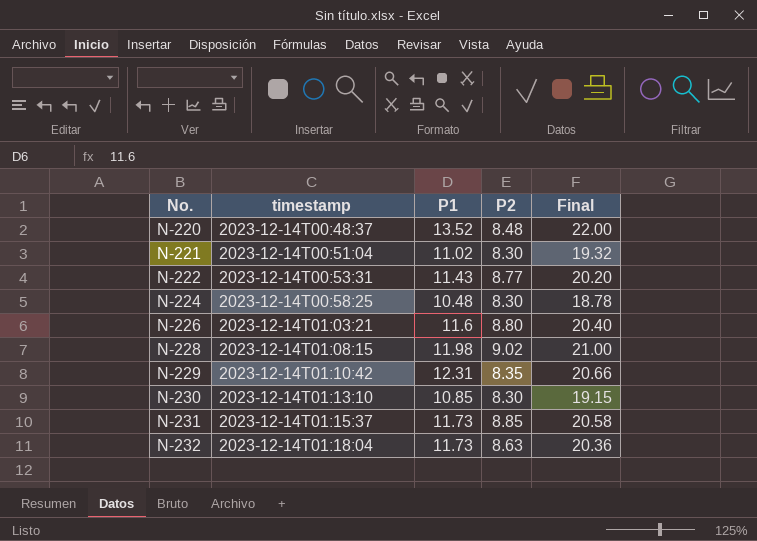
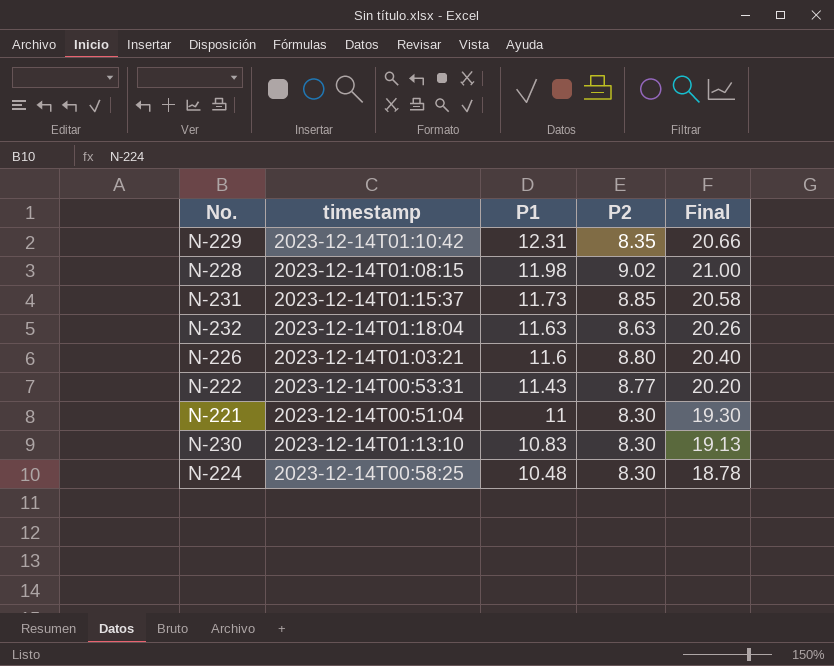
row order: No. ascending -> P1 descending
row N-220: 2023-12-14T00:48:37 | 13.52 | 8.48 | 22.00 -> none
N-232 | P1: 11.73 -> 11.63
N-232 | Final: 20.36 -> 20.26
N-221 | P1: 11.02 -> 11
N-221 | Final: 19.32 -> 19.30
N-230 | P1: 10.85 -> 10.83
N-230 | Final: 19.15 -> 19.13

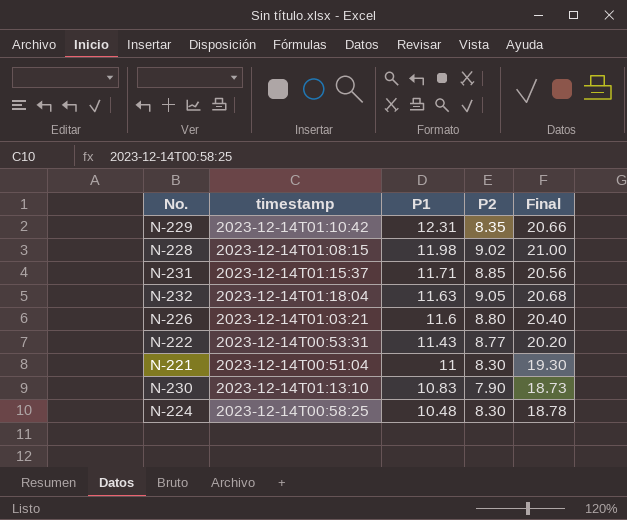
N-231 | P1: 11.73 -> 11.71
N-231 | Final: 20.58 -> 20.56
N-232 | P2: 8.63 -> 9.05
N-232 | Final: 20.26 -> 20.68
N-230 | P2: 8.30 -> 7.90
N-230 | Final: 19.13 -> 18.73

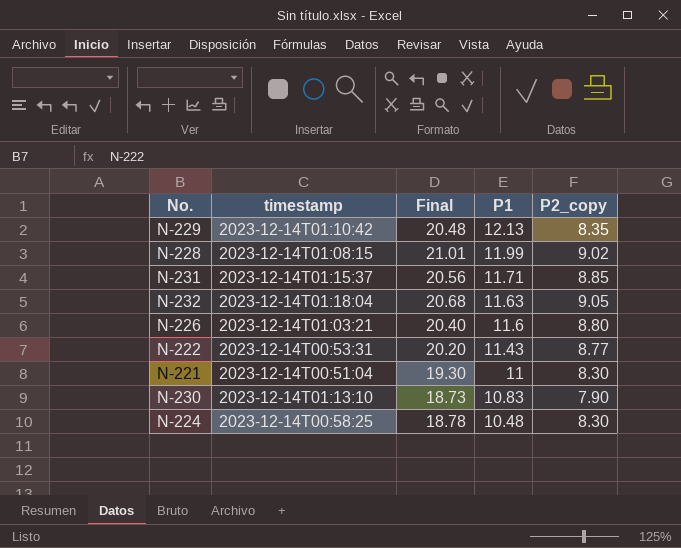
column Final | position: 5 -> 3
column name: P2 -> P2_copy
N-229 | Final: 20.66 -> 20.48
N-229 | P1: 12.31 -> 12.13
N-228 | Final: 21.00 -> 21.01
N-228 | P1: 11.98 -> 11.99

